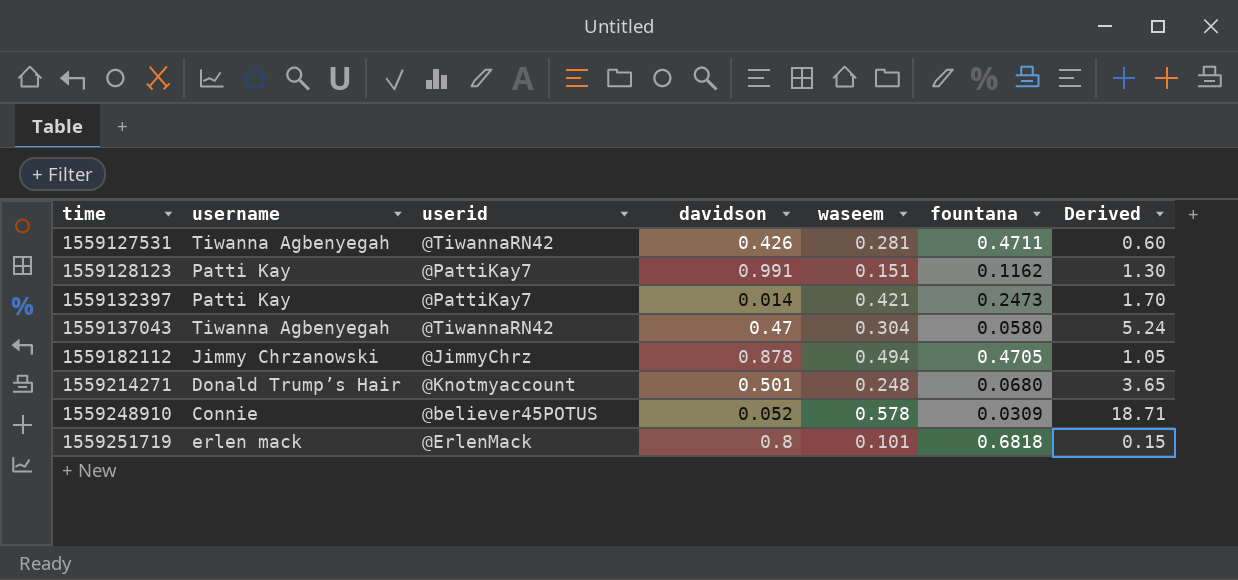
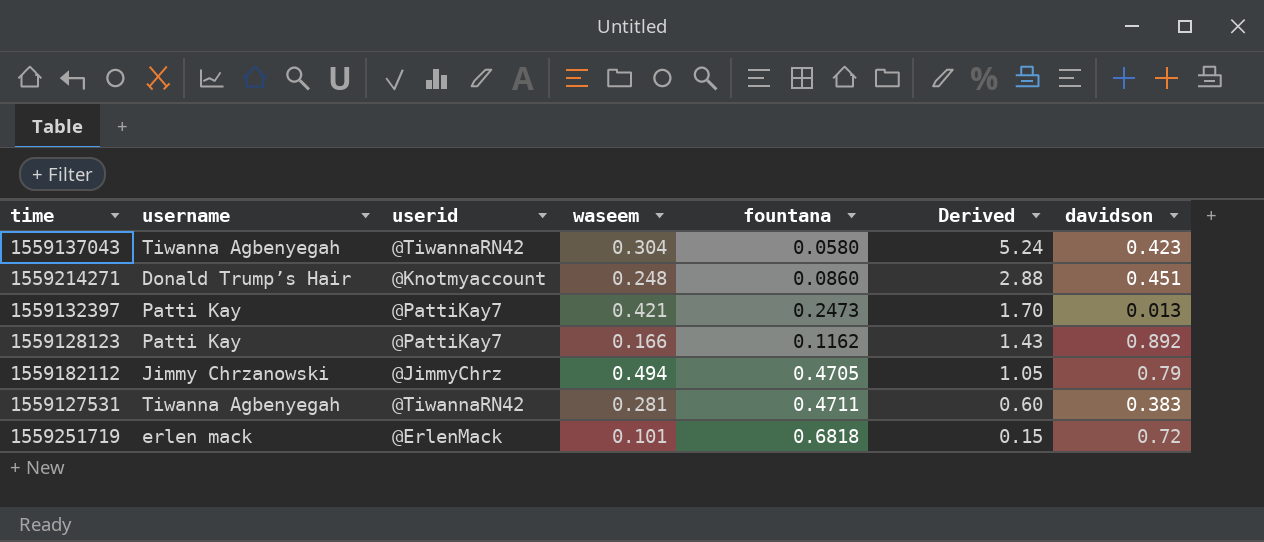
row order: time ascending -> Derived descending
column davidson | position: 4 -> 7
row 1559248910: Connie | @believer45POTUS | 0.052 | 0.578 | 0.0309 | 18.71 -> none
1559137043 | davidson: 0.47 -> 0.423
1559214271 | fountana: 0.0680 -> 0.0860
1559214271 | Derived: 3.65 -> 2.88
1559214271 | davidson: 0.501 -> 0.451
1559132397 | davidson: 0.014 -> 0.013
1559128123 | waseem: 0.151 -> 0.166
1559128123 | Derived: 1.30 -> 1.43
1559128123 | davidson: 0.991 -> 0.892
1559182112 | davidson: 0.878 -> 0.79
1559127531 | davidson: 0.426 -> 0.383
1559251719 | davidson: 0.8 -> 0.72

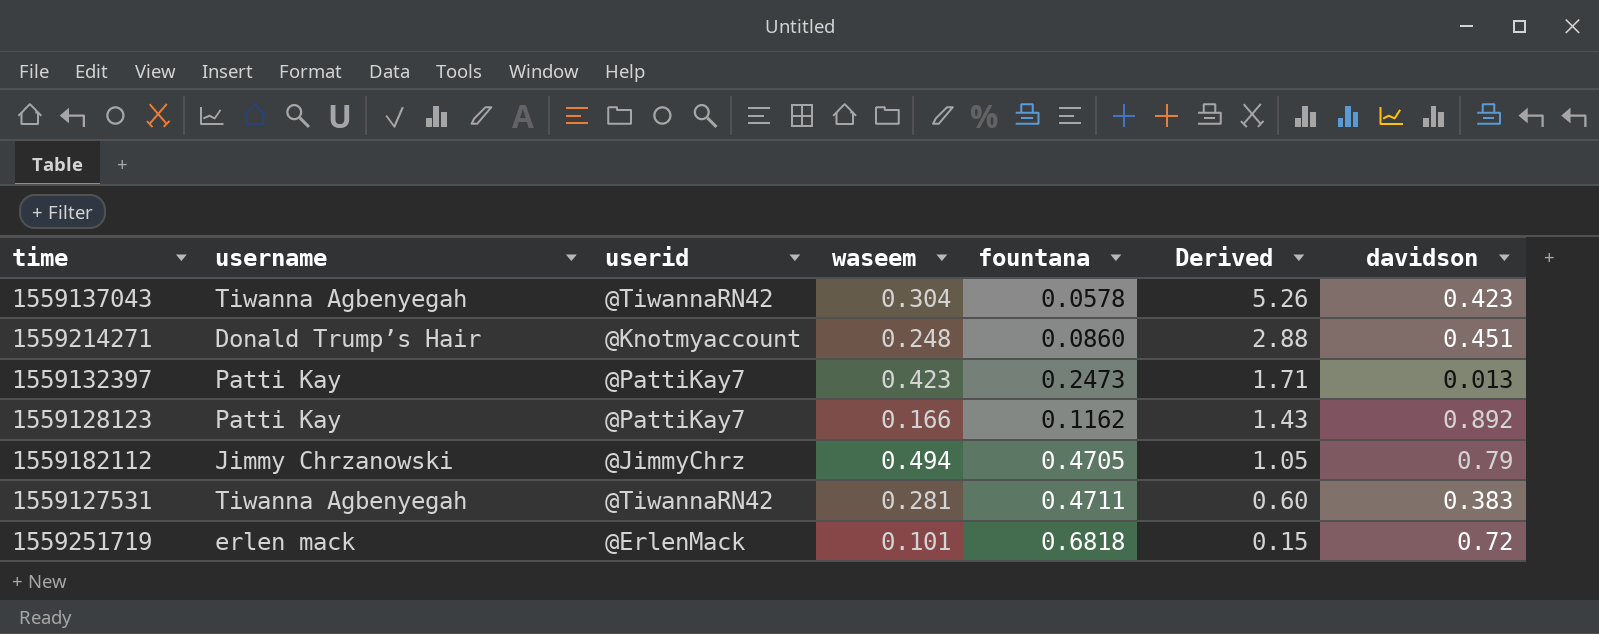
1559137043 | fountana: 0.0580 -> 0.0578
1559137043 | Derived: 5.24 -> 5.26
1559132397 | waseem: 0.421 -> 0.423
1559132397 | Derived: 1.70 -> 1.71

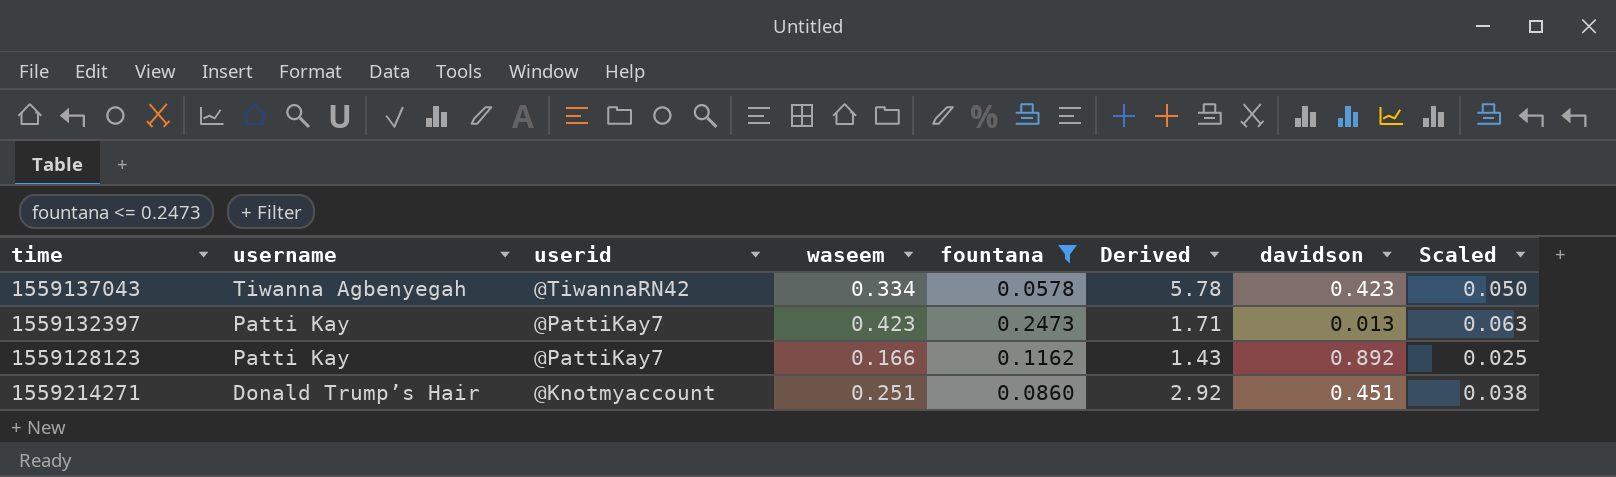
filter: none -> fountana <= 0.2473
row order: Derived descending -> username descending
column Scaled | formula: none -> [waseem] * 0.15
1559137043 | waseem: 0.304 -> 0.334
1559137043 | Derived: 5.26 -> 5.78
1559214271 | waseem: 0.248 -> 0.251
1559214271 | Derived: 2.88 -> 2.92

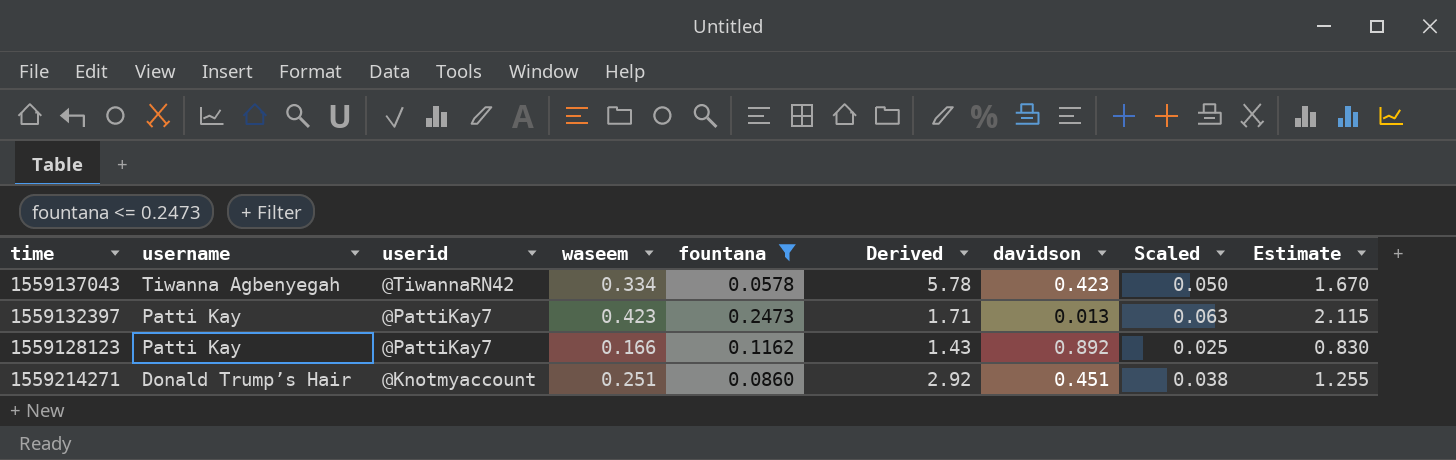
column Estimate | formula: none -> [waseem] * 5

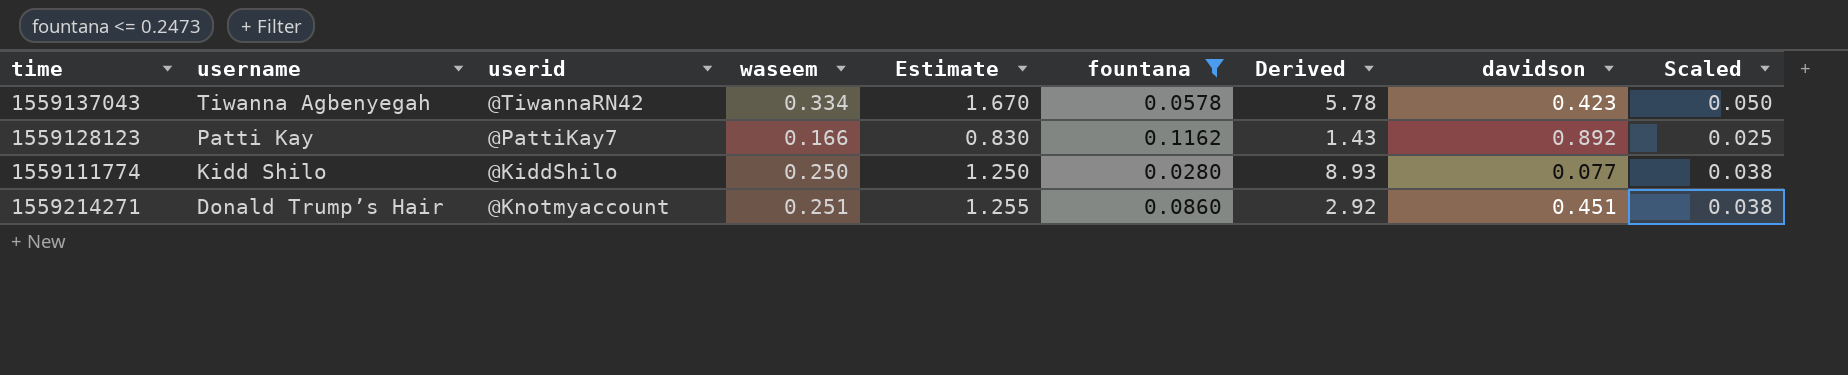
column Estimate | position: 9 -> 5
row 1559132397: Patti Kay | @PattiKay7 | 0.423 | 0.2473 | 1.71 | 0.013 | 0.063 | 2.115 -> none
row 1559111774: none -> Kidd Shilo | @KiddShilo | 0.250 | 1.250 | 0.0280 | 8.93 | 0.077 | 0.038

